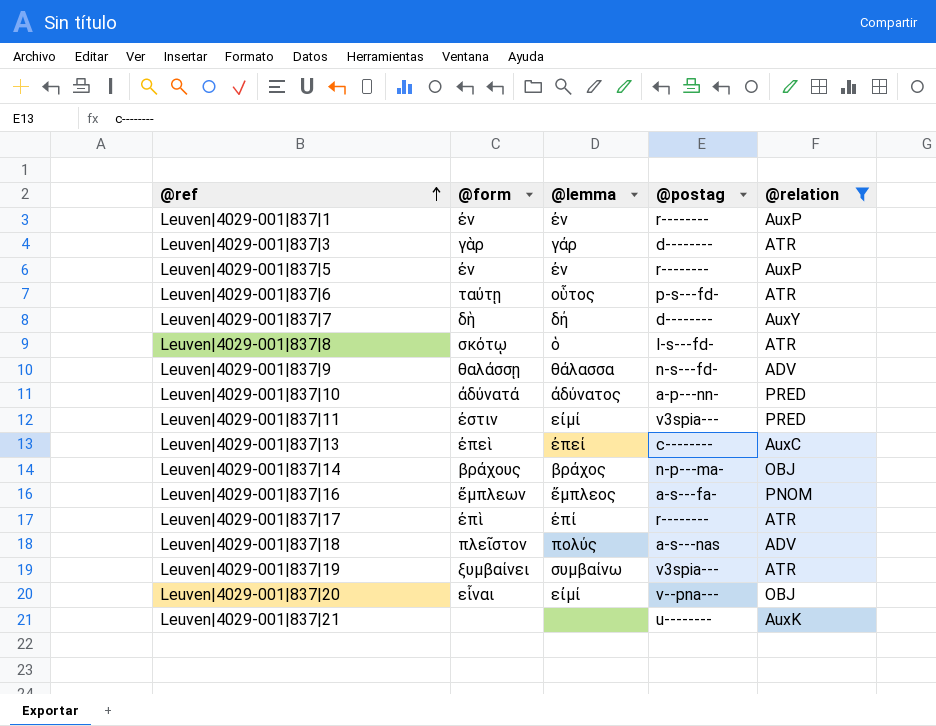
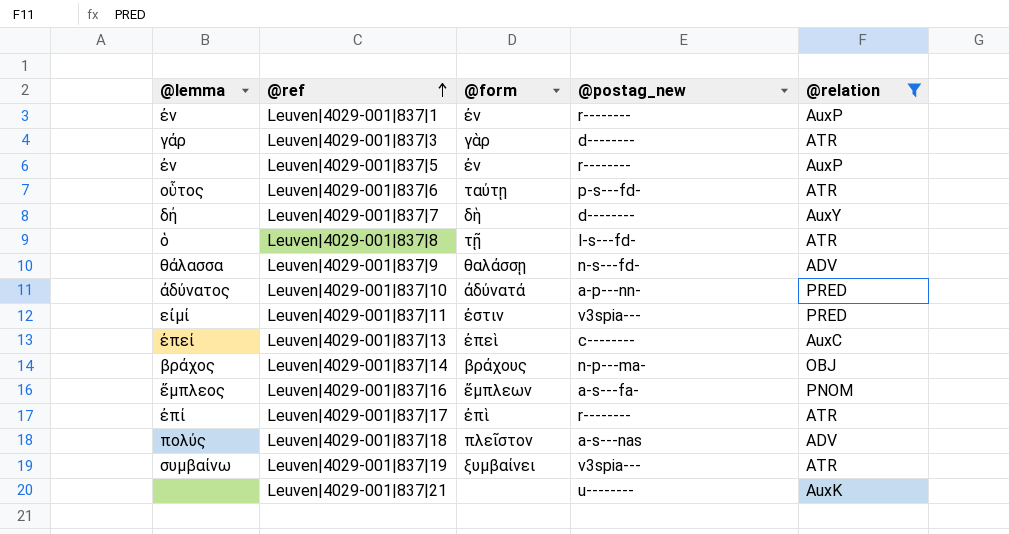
column @lemma | position: 3 -> 1
column name: @postag -> @postag_new
row Leuven|4029-001|837|20: εἶναι | εἰμί | v--pna--- | OBJ -> none
Leuven|4029-001|837|8 | @form: σκότῳ -> τῇ

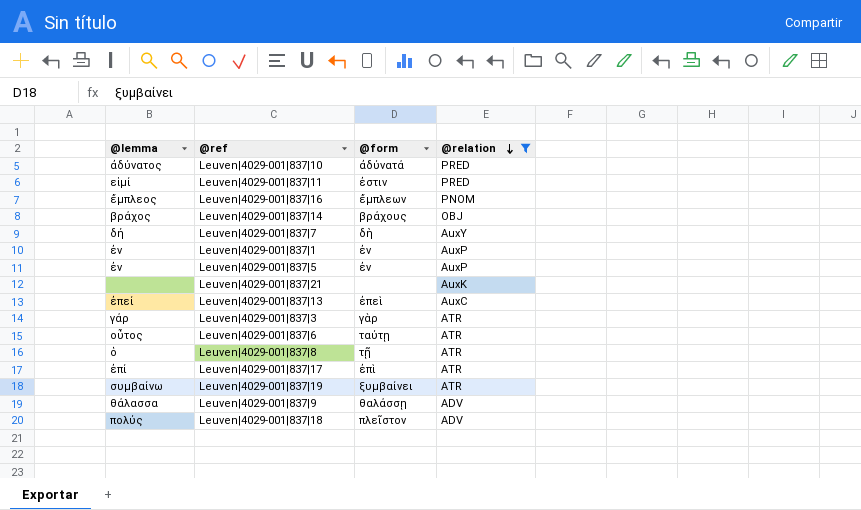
row order: @ref ascending -> @relation descending
column @postag_new | position: 4 -> none

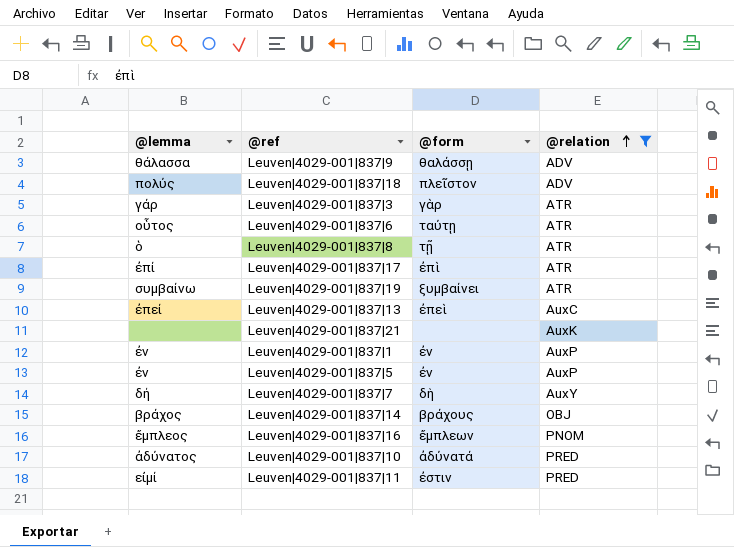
row order: @relation descending -> @relation ascending

